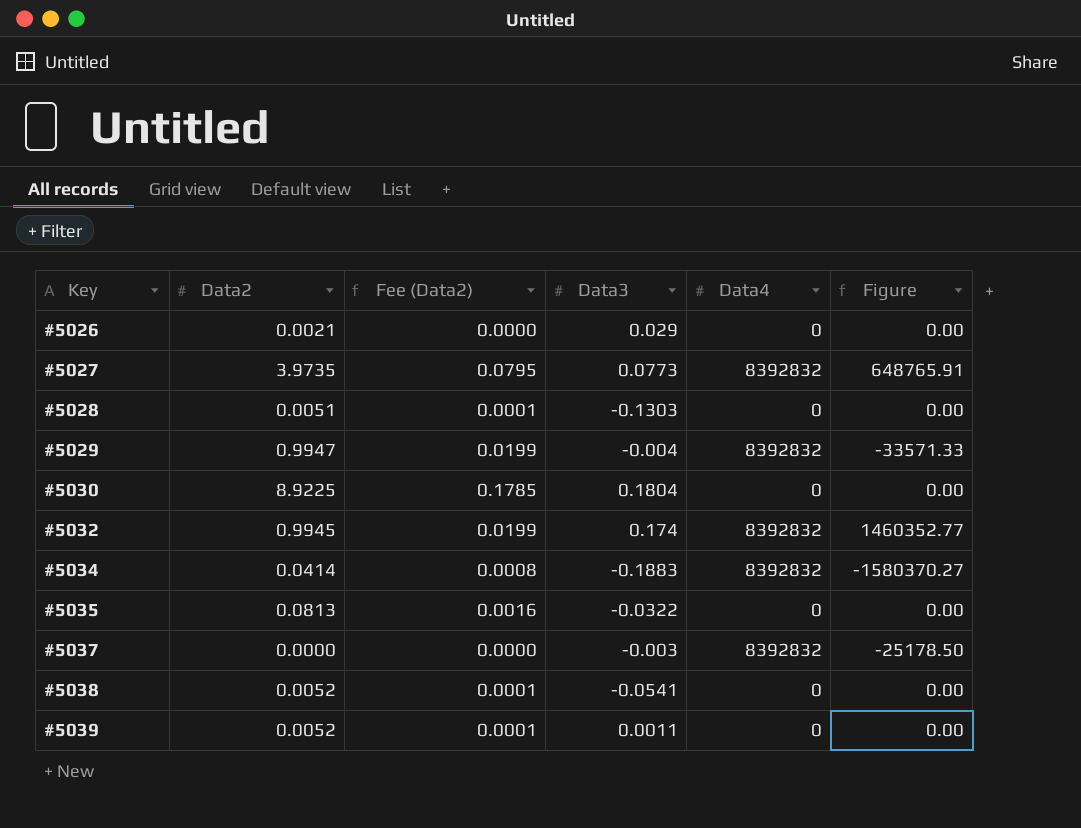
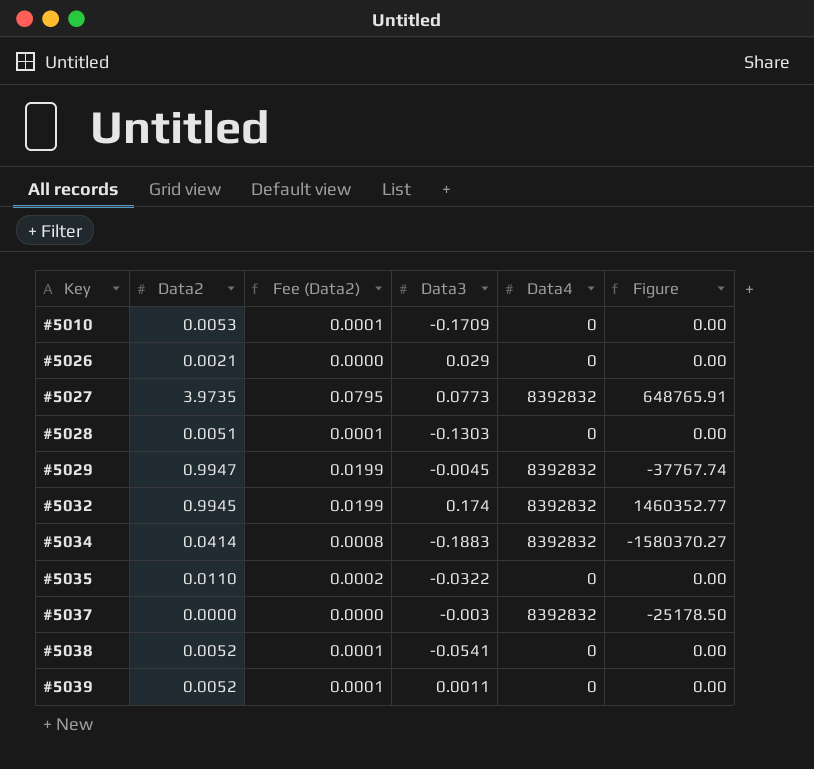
row #5030: 8.9225 | 0.1785 | 0.1804 | 0 | 0.00 -> none
row #5010: none -> 0.0053 | 0.0001 | -0.1709 | 0 | 0.00
#5029 | Data3: -0.004 -> -0.0045
#5029 | Figure: -33571.33 -> -37767.74
#5035 | Data2: 0.0813 -> 0.0110
#5035 | Fee (Data2): 0.0016 -> 0.0002

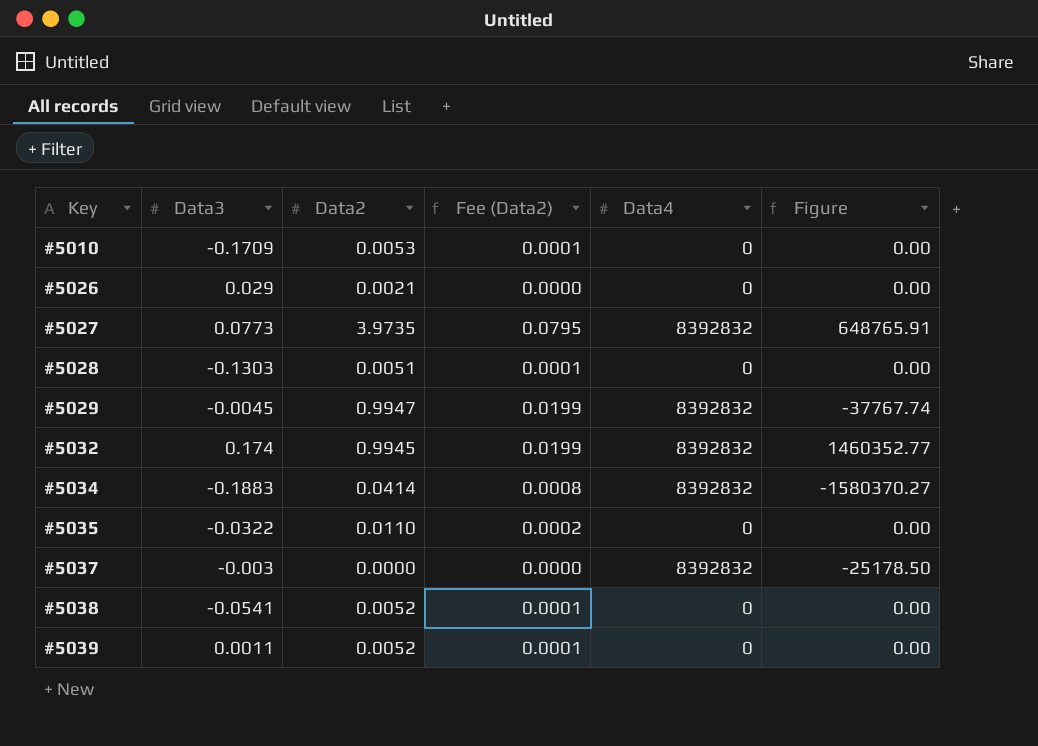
column Data3 | position: 4 -> 2

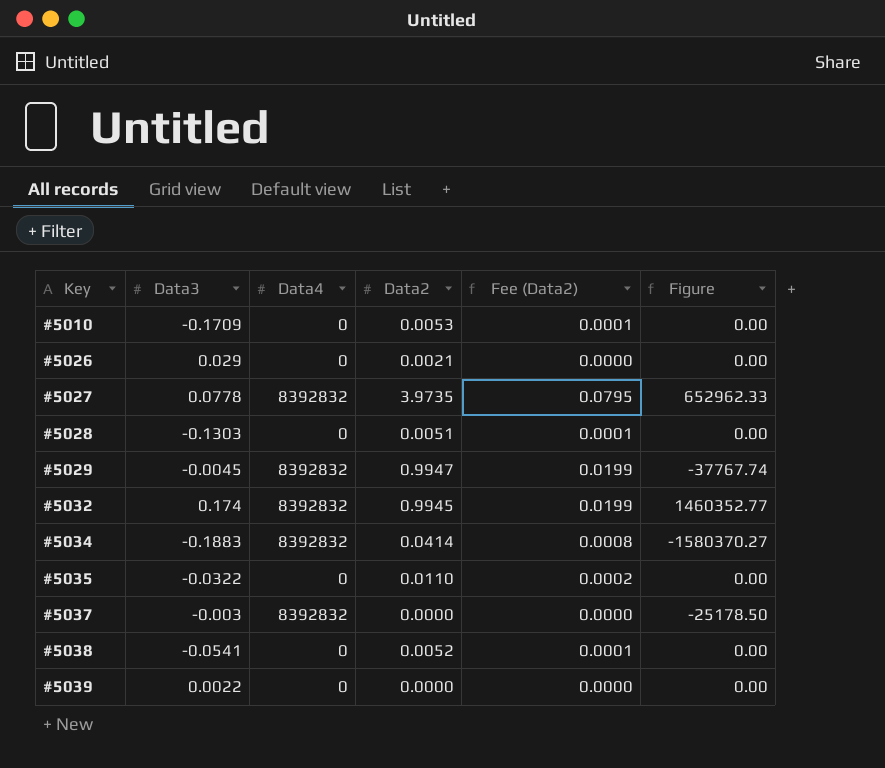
column Data4 | position: 5 -> 3
#5027 | Data3: 0.0773 -> 0.0778
#5027 | Figure: 648765.91 -> 652962.33
#5039 | Data3: 0.0011 -> 0.0022
#5039 | Data2: 0.0052 -> 0.0000
#5039 | Fee (Data2): 0.0001 -> 0.0000

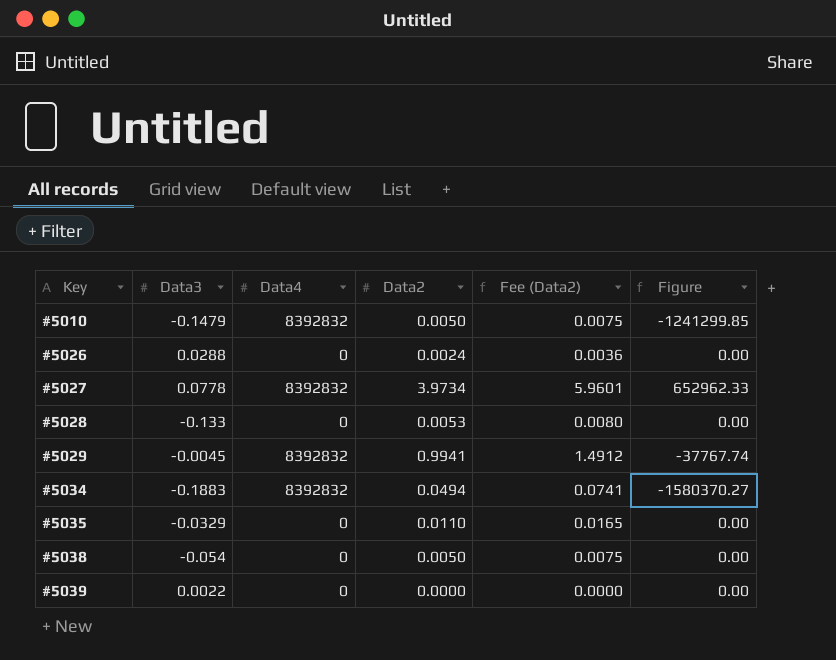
column Fee (Data2) | formula: [Data2] * 0.02 -> [Data2] * 1.5
row #5032: 0.174 | 8392832 | 0.9945 | 0.0199 | 1460352.77 -> none
row #5037: -0.003 | 8392832 | 0.0000 | 0.0000 | -25178.50 -> none
#5010 | Data3: -0.1709 -> -0.1479
#5010 | Data4: 0 -> 8392832
#5010 | Data2: 0.0053 -> 0.0050
#5010 | Figure: 0.00 -> -1241299.85
#5026 | Data3: 0.029 -> 0.0288
#5026 | Data2: 0.0021 -> 0.0024
#5027 | Data2: 3.9735 -> 3.9734
#5028 | Data3: -0.1303 -> -0.133
#5028 | Data2: 0.0051 -> 0.0053
#5029 | Data2: 0.9947 -> 0.9941
#5034 | Data2: 0.0414 -> 0.0494
#5035 | Data3: -0.0322 -> -0.0329
#5038 | Data3: -0.0541 -> -0.054
#5038 | Data2: 0.0052 -> 0.0050

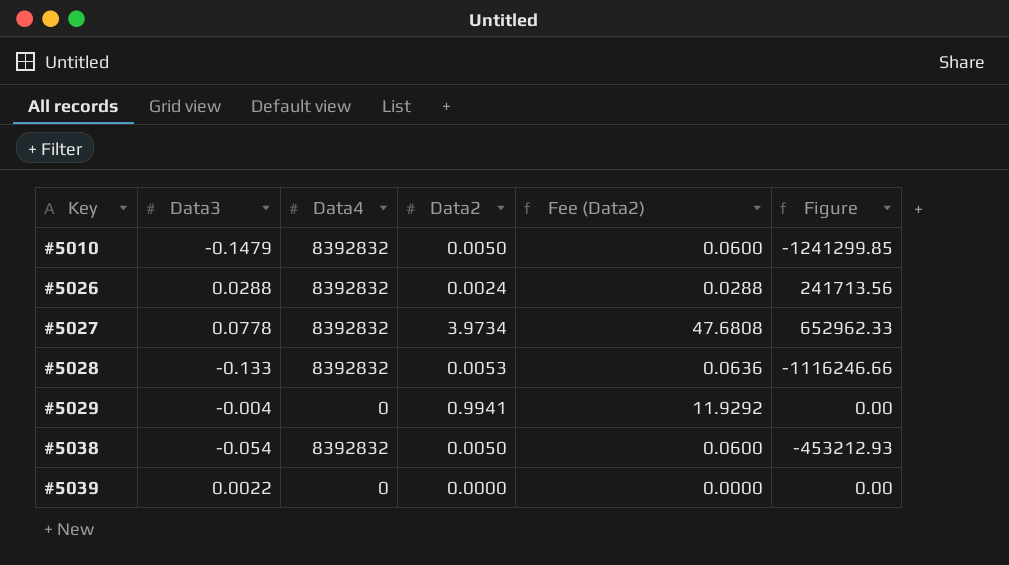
column Fee (Data2) | formula: [Data2] * 1.5 -> [Data2] * 12
row #5034: -0.1883 | 8392832 | 0.0494 | 0.0741 | -1580370.27 -> none
row #5035: -0.0329 | 0 | 0.0110 | 0.0165 | 0.00 -> none
#5026 | Data4: 0 -> 8392832
#5026 | Figure: 0.00 -> 241713.56
#5028 | Data4: 0 -> 8392832
#5028 | Figure: 0.00 -> -1116246.66
#5029 | Data3: -0.0045 -> -0.004
#5029 | Data4: 8392832 -> 0
#5029 | Figure: -37767.74 -> 0.00
#5038 | Data4: 0 -> 8392832
#5038 | Figure: 0.00 -> -453212.93

